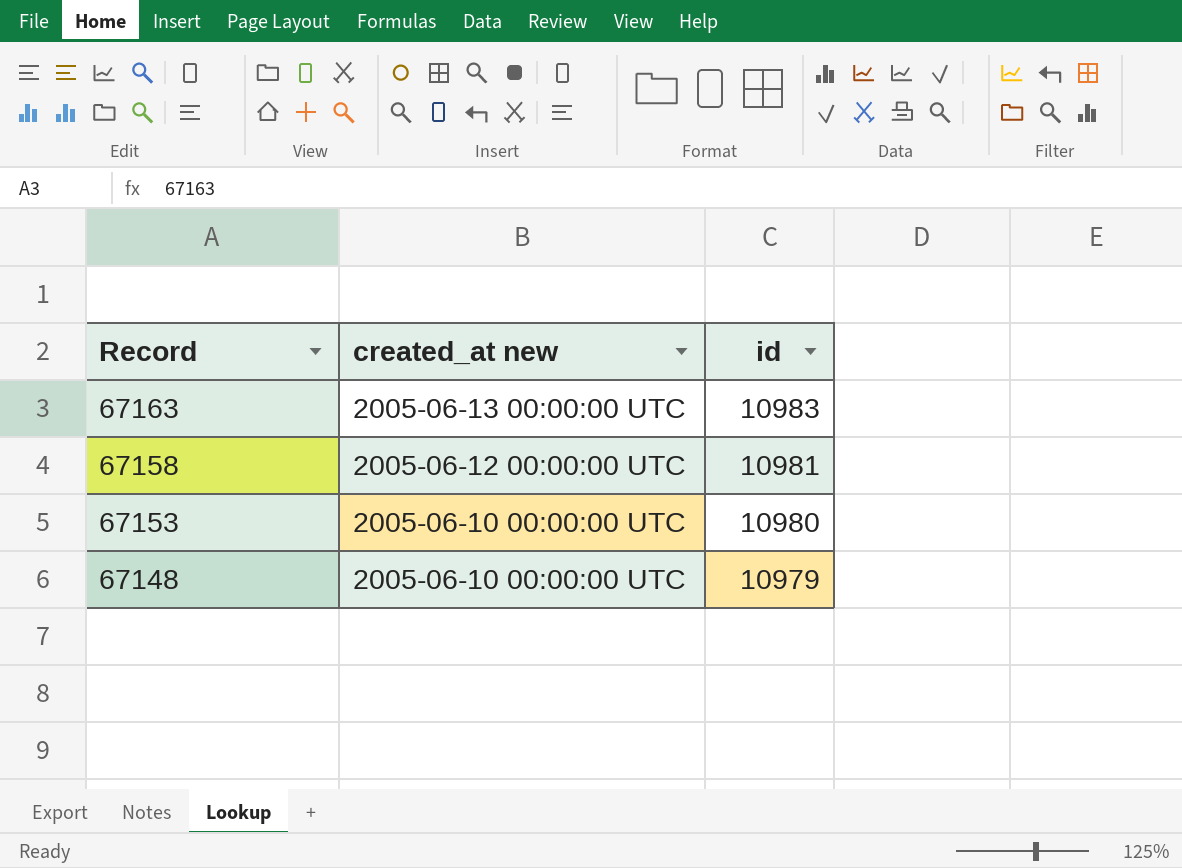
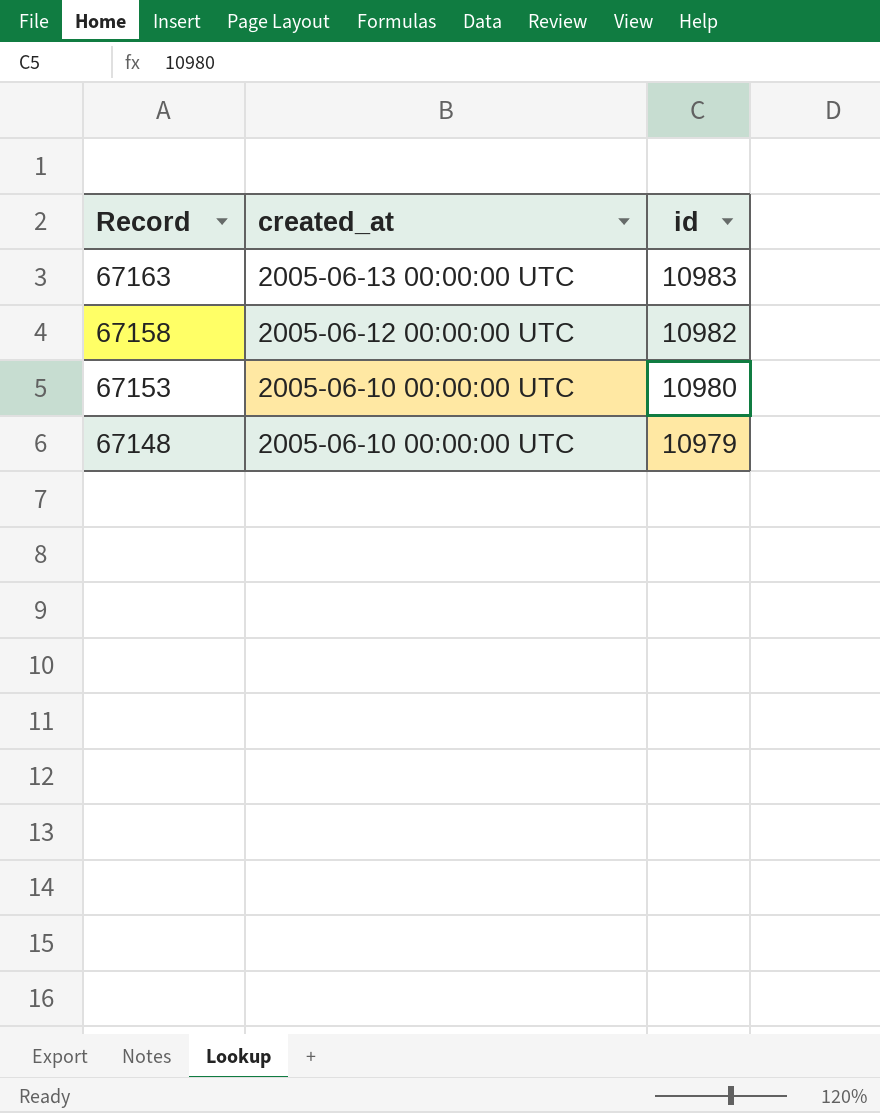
column name: created_at new -> created_at
67158 | id: 10981 -> 10982

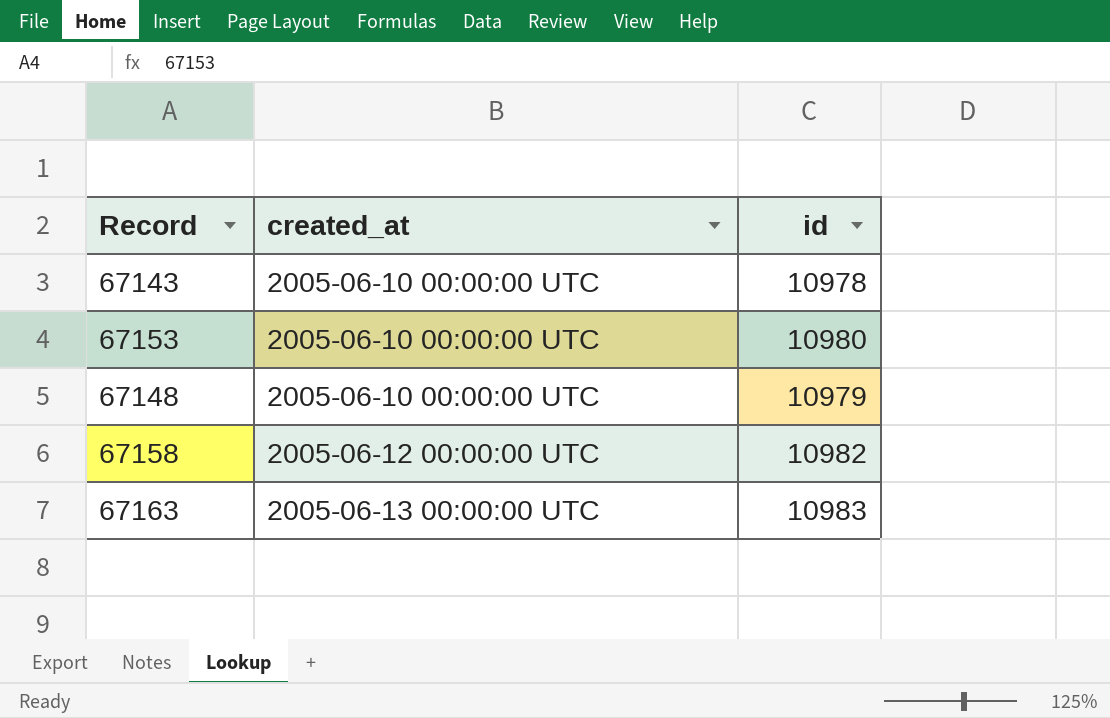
row order: Record descending -> created_at ascending
row 67143: none -> 2005-06-10 00:00:00 UTC | 10978

